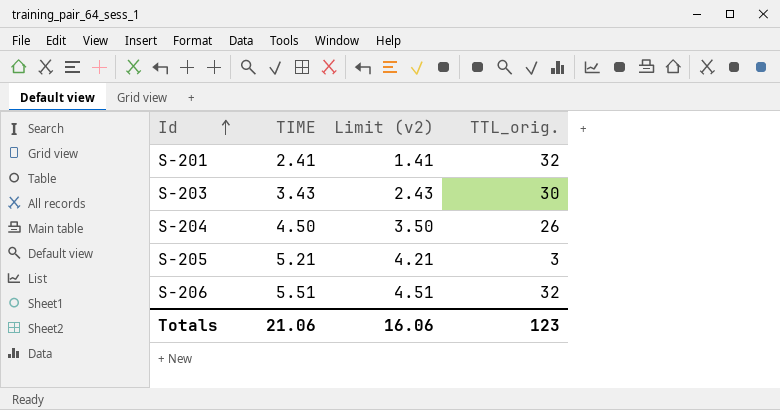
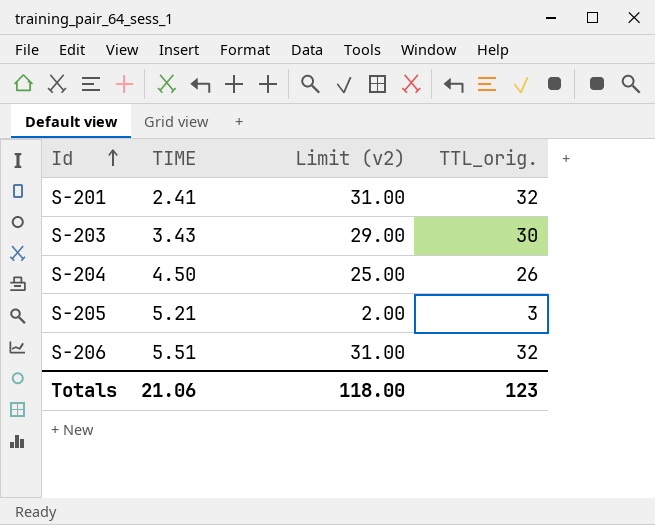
column Limit (v2) | formula: [TIME] - 1 -> [TTL_orig.] - 1
Totals | Limit (v2): 16.06 -> 118.00

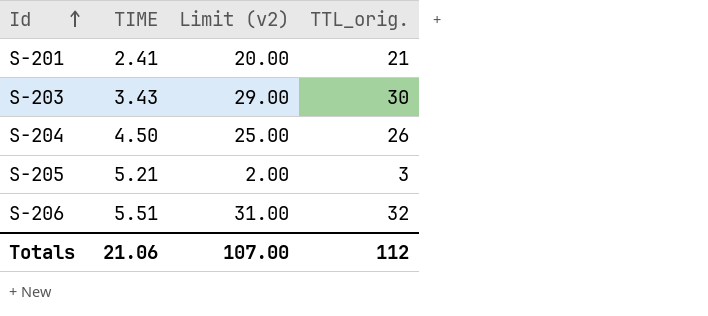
S-201 | Limit (v2): 31.00 -> 20.00
S-201 | TTL_orig.: 32 -> 21
Totals | Limit (v2): 118.00 -> 107.00
Totals | TTL_orig.: 123 -> 112

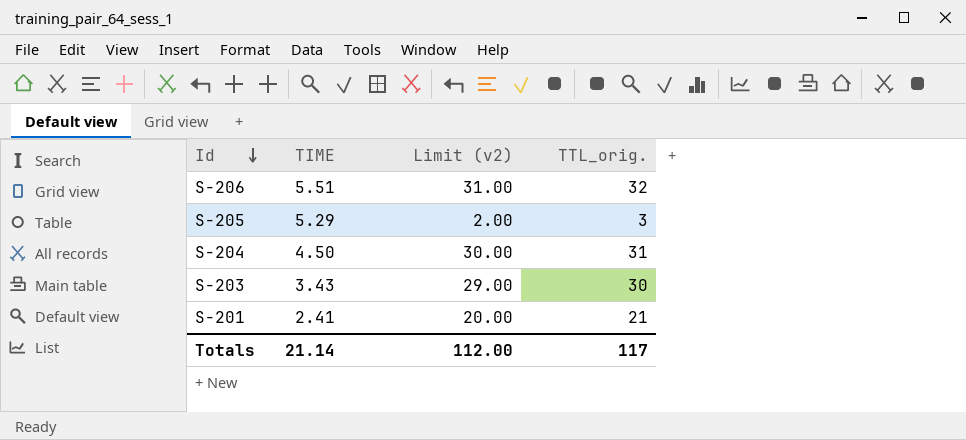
row order: Id ascending -> Id descending
S-205 | TIME: 5.21 -> 5.29
S-204 | Limit (v2): 25.00 -> 30.00
S-204 | TTL_orig.: 26 -> 31
Totals | TIME: 21.06 -> 21.14
Totals | Limit (v2): 107.00 -> 112.00
Totals | TTL_orig.: 112 -> 117

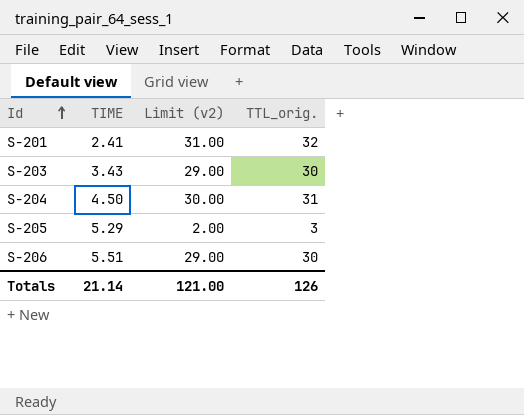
row order: Id descending -> Id ascending
S-201 | Limit (v2): 20.00 -> 31.00
S-201 | TTL_orig.: 21 -> 32
S-206 | Limit (v2): 31.00 -> 29.00
S-206 | TTL_orig.: 32 -> 30
Totals | Limit (v2): 112.00 -> 121.00
Totals | TTL_orig.: 117 -> 126

